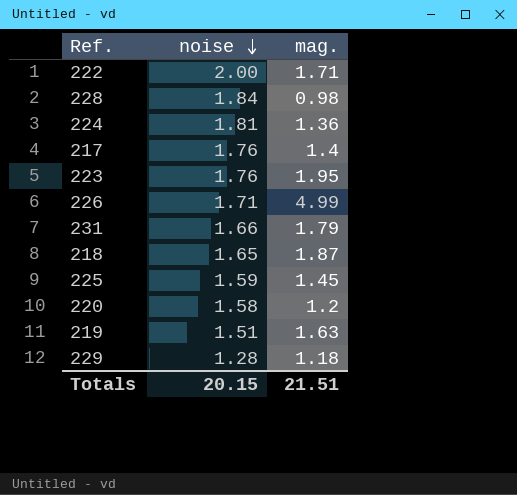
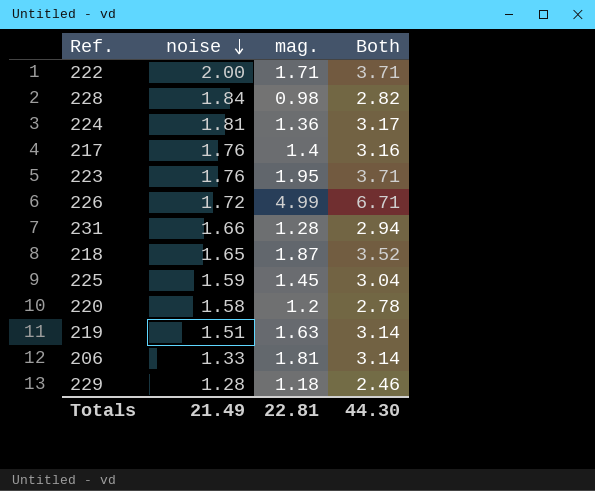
column Both | formula: none -> [noise] + [mag.]
226 | noise: 1.71 -> 1.72
231 | mag.: 1.79 -> 1.28
row 206: none -> 1.33 | 1.81 | 3.14
Totals | noise: 20.15 -> 21.49
Totals | mag.: 21.51 -> 22.81

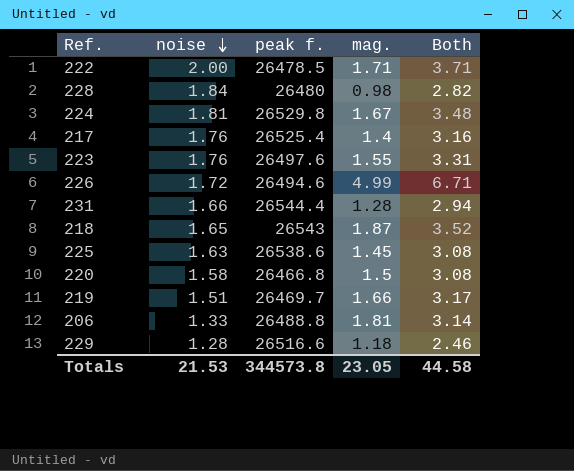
column peak f. | position: none -> 3
224 | mag.: 1.36 -> 1.67
224 | Both: 3.17 -> 3.48
223 | mag.: 1.95 -> 1.55
223 | Both: 3.71 -> 3.31
225 | noise: 1.59 -> 1.63
225 | Both: 3.04 -> 3.08
220 | mag.: 1.2 -> 1.5
220 | Both: 2.78 -> 3.08
219 | mag.: 1.63 -> 1.66
219 | Both: 3.14 -> 3.17
Totals | noise: 21.49 -> 21.53
Totals | mag.: 22.81 -> 23.05
Totals | Both: 44.30 -> 44.58

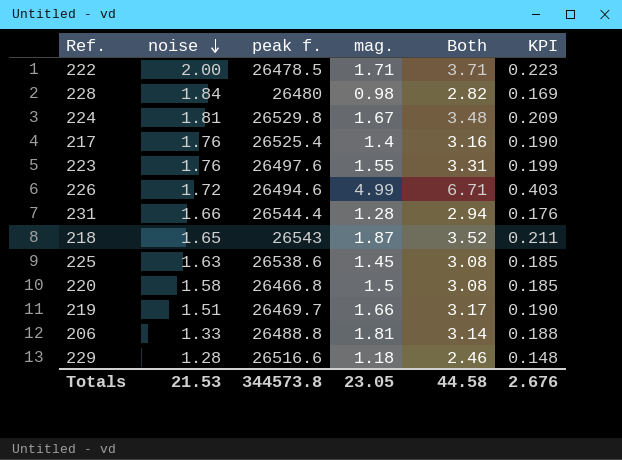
column KPI | formula: none -> [Both] * 0.06

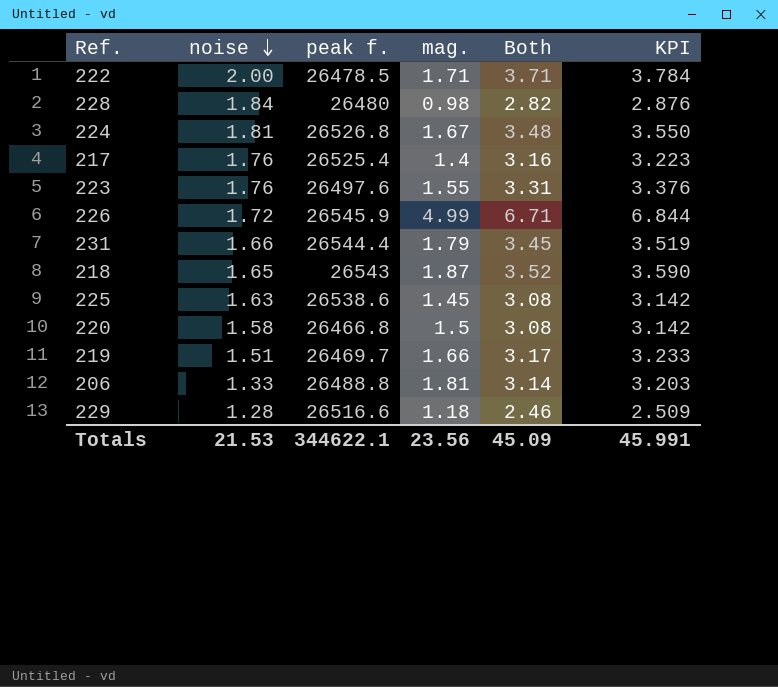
column KPI | formula: [Both] * 0.06 -> [Both] * 1.02
224 | peak f.: 26529.8 -> 26526.8
226 | peak f.: 26494.6 -> 26545.9
231 | mag.: 1.28 -> 1.79
231 | Both: 2.94 -> 3.45
Totals | peak f.: 344573.8 -> 344622.1
Totals | mag.: 23.05 -> 23.56
Totals | Both: 44.58 -> 45.09
Totals | KPI: 2.676 -> 45.991

